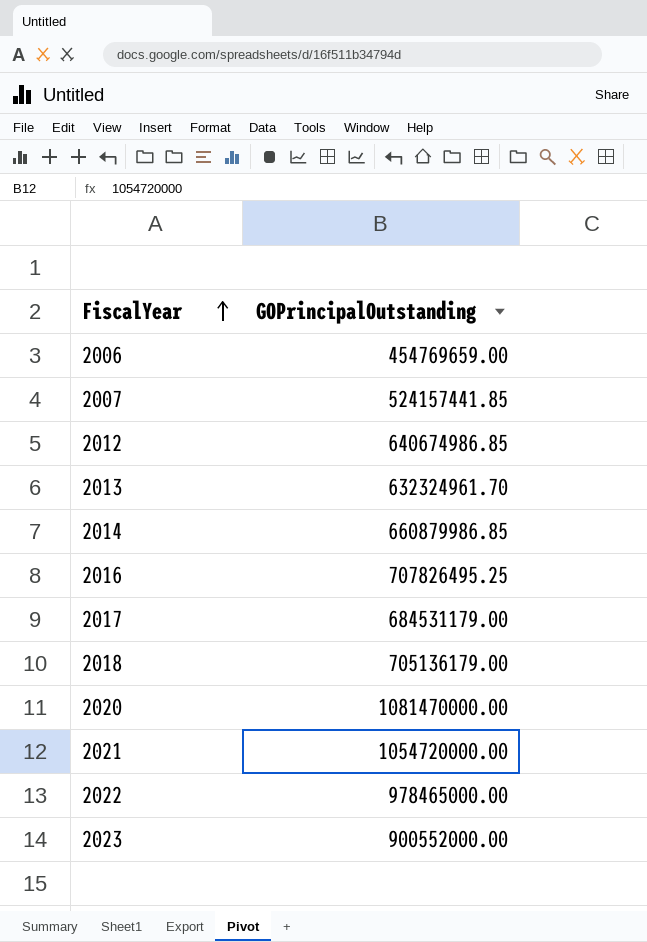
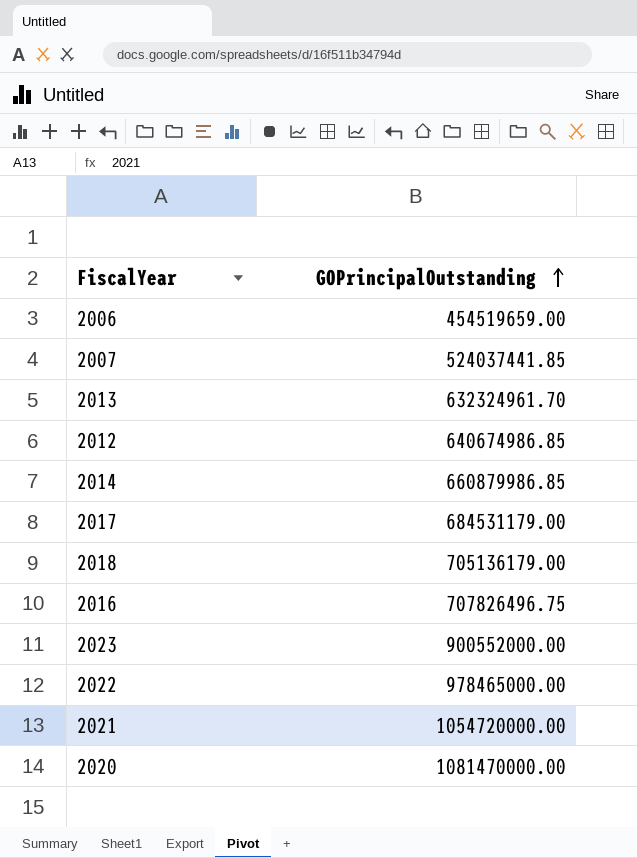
row order: FiscalYear ascending -> GOPrincipalOutstanding ascending
2006 | GOPrincipalOutstanding: 454769659.00 -> 454519659.00
2007 | GOPrincipalOutstanding: 524157441.85 -> 524037441.85
2016 | GOPrincipalOutstanding: 707826495.25 -> 707826496.75

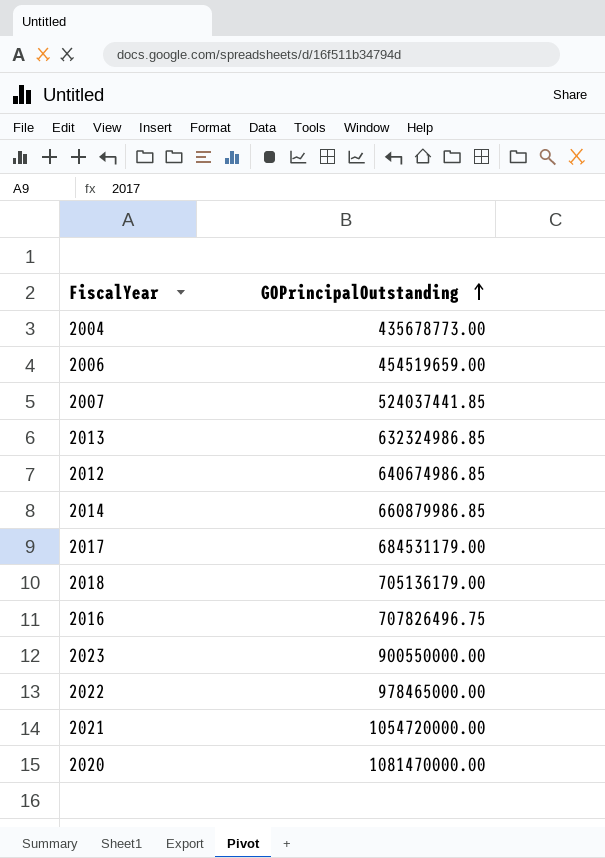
row 2004: none -> 435678773.00
2013 | GOPrincipalOutstanding: 632324961.70 -> 632324986.85
2023 | GOPrincipalOutstanding: 900552000.00 -> 900550000.00

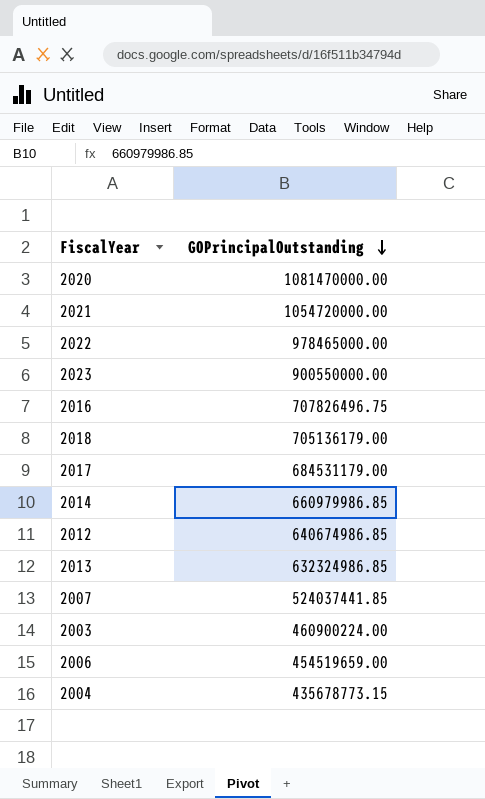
row order: GOPrincipalOutstanding ascending -> GOPrincipalOutstanding descending
2014 | GOPrincipalOutstanding: 660879986.85 -> 660979986.85
row 2003: none -> 460900224.00
2004 | GOPrincipalOutstanding: 435678773.00 -> 435678773.15

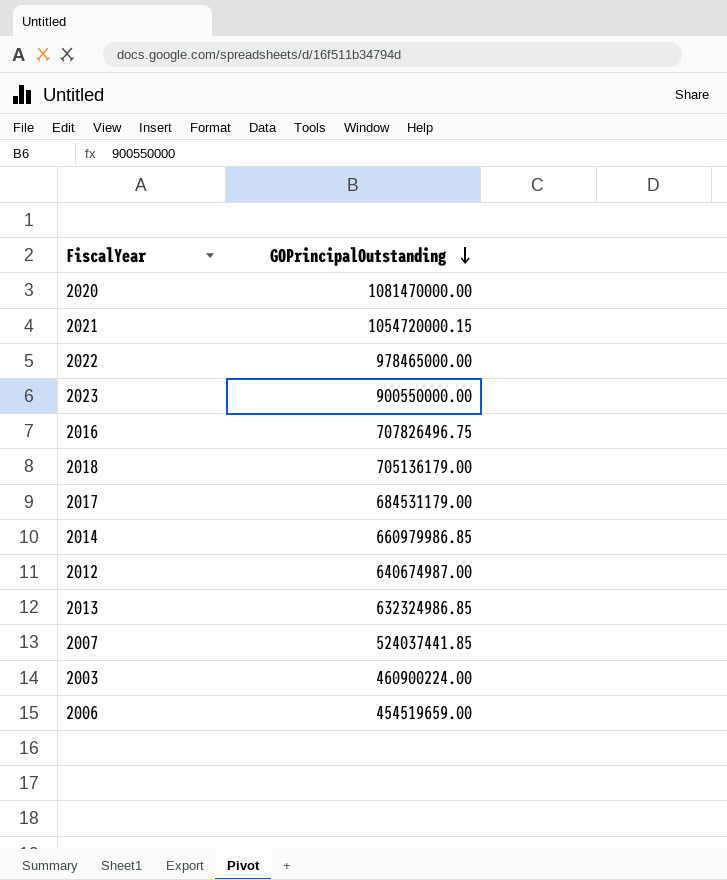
row 2004: 435678773.15 -> none
2021 | GOPrincipalOutstanding: 1054720000.00 -> 1054720000.15
2012 | GOPrincipalOutstanding: 640674986.85 -> 640674987.00

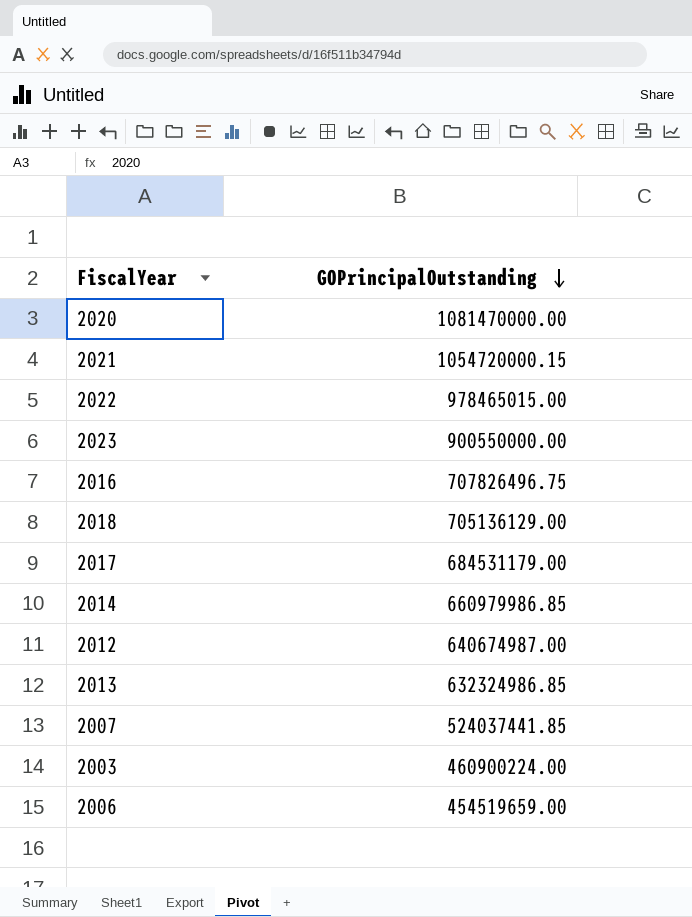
2022 | GOPrincipalOutstanding: 978465000.00 -> 978465015.00
2018 | GOPrincipalOutstanding: 705136179.00 -> 705136129.00

